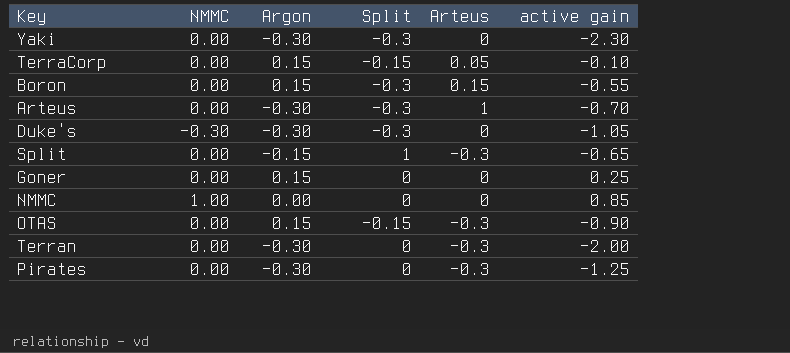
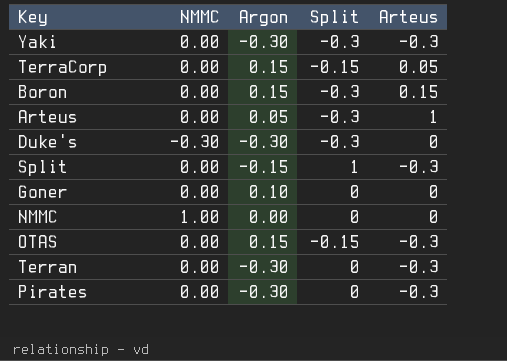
column active gain | position: 6 -> none
Yaki | Arteus: 0 -> -0.3
Arteus | Argon: -0.30 -> 0.05
Goner | Argon: 0.15 -> 0.10

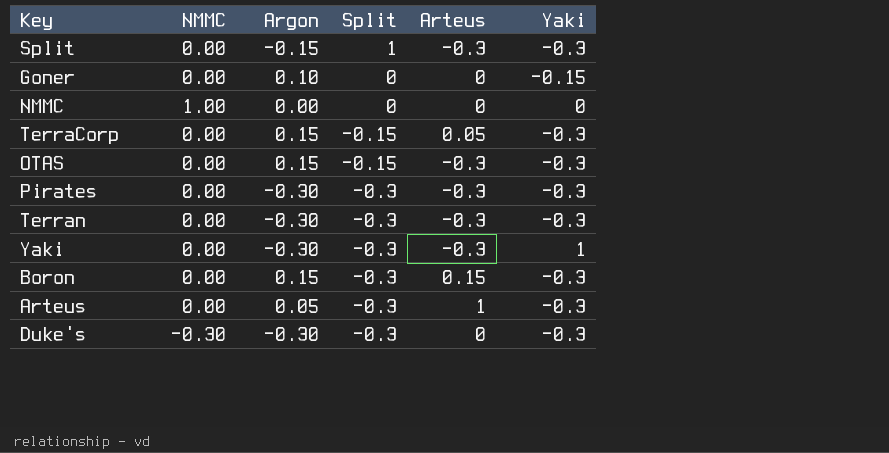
row order: none -> Split descending
column Yaki | position: none -> 6
Pirates | Split: 0 -> -0.3
Terran | Split: 0 -> -0.3

